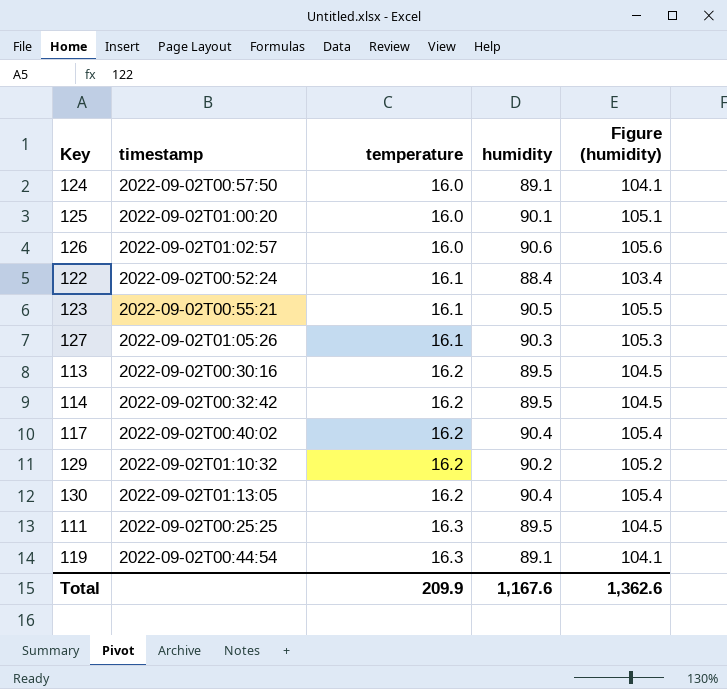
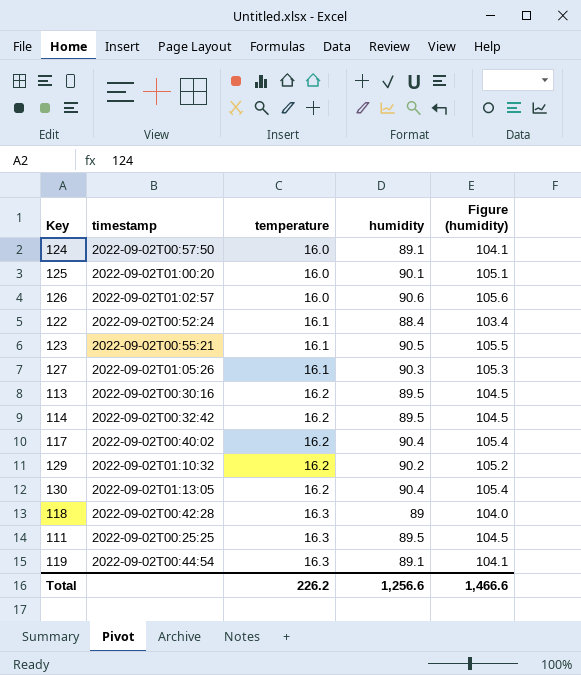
row 118: none -> 2022-09-02T00:42:28 | 16.3 | 89 | 104.0
Total | temperature: 209.9 -> 226.2
Total | humidity: 1,167.6 -> 1,256.6
Total | Figure (humidity): 1,362.6 -> 1,466.6

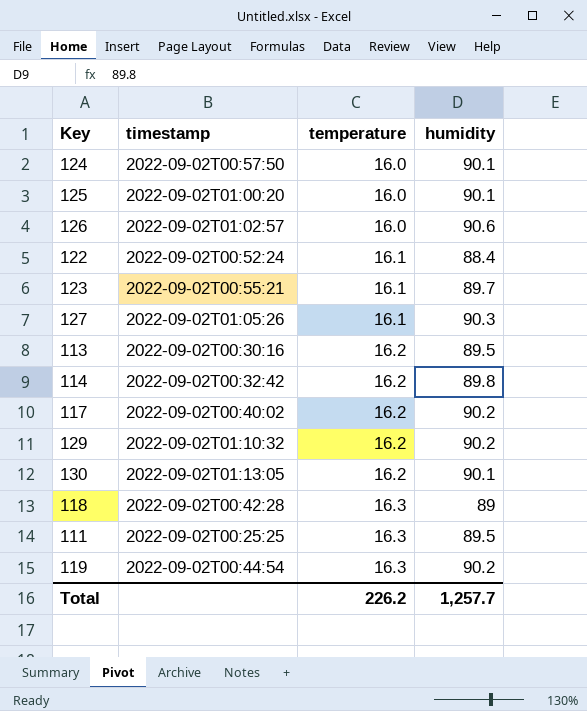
column Figure (humidity) | formula: [humidity] + 15 -> none
124 | humidity: 89.1 -> 90.1
123 | humidity: 90.5 -> 89.7
114 | humidity: 89.5 -> 89.8
117 | humidity: 90.4 -> 90.2
130 | humidity: 90.4 -> 90.1
119 | humidity: 89.1 -> 90.2
Total | humidity: 1,256.6 -> 1,257.7

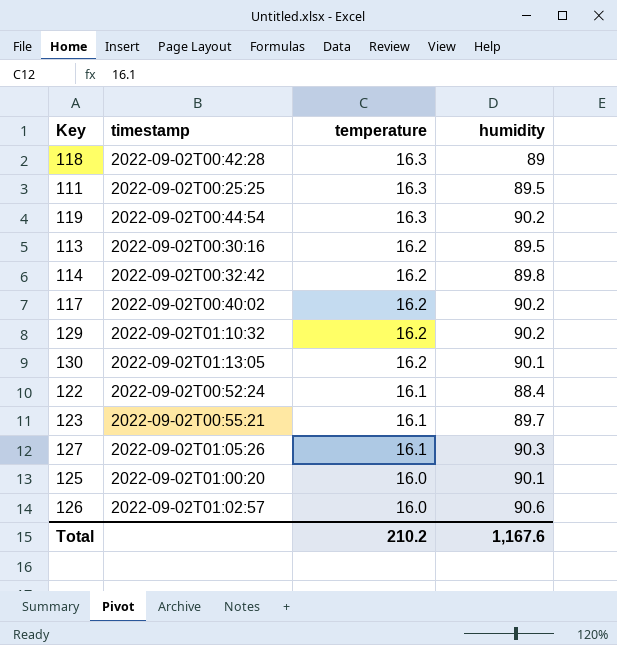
row order: temperature ascending -> temperature descending
row 124: 2022-09-02T00:57:50 | 16.0 | 90.1 -> none
Total | temperature: 226.2 -> 210.2
Total | humidity: 1,257.7 -> 1,167.6

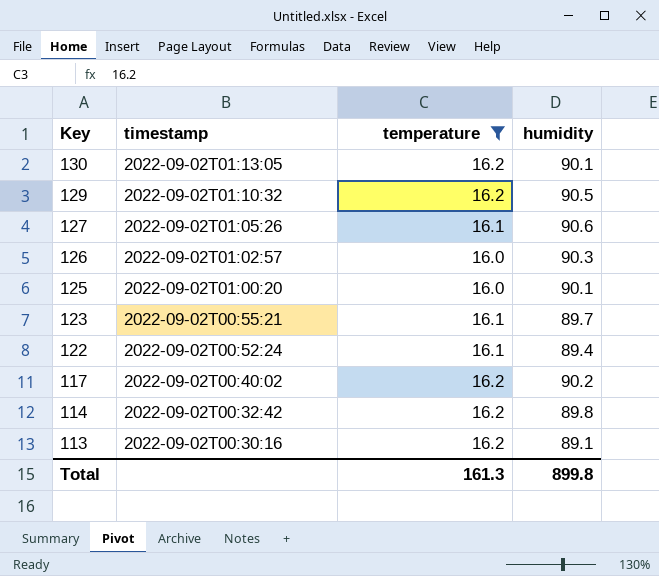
filter: none -> temperature != 16.3
row order: temperature descending -> Key descending
129 | humidity: 90.2 -> 90.5
127 | humidity: 90.3 -> 90.6
126 | humidity: 90.6 -> 90.3
122 | humidity: 88.4 -> 89.4
113 | humidity: 89.5 -> 89.1
Total | temperature: 210.2 -> 161.3
Total | humidity: 1,167.6 -> 899.8

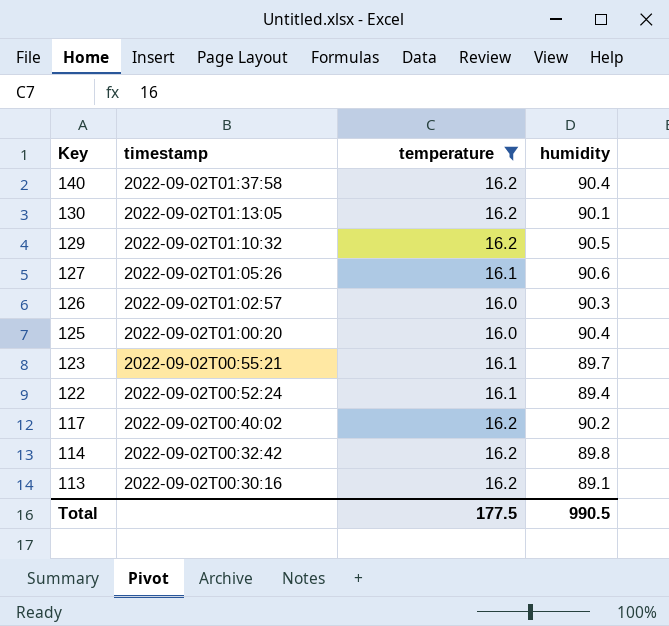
row 140: none -> 2022-09-02T01:37:58 | 16.2 | 90.4
125 | humidity: 90.1 -> 90.4
Total | temperature: 161.3 -> 177.5
Total | humidity: 899.8 -> 990.5

